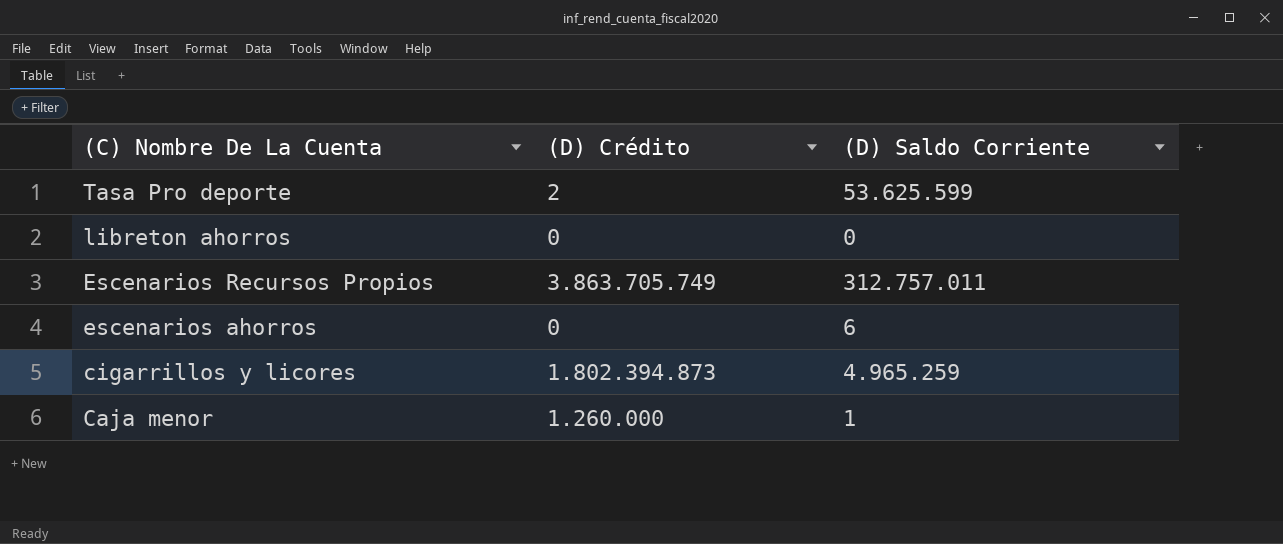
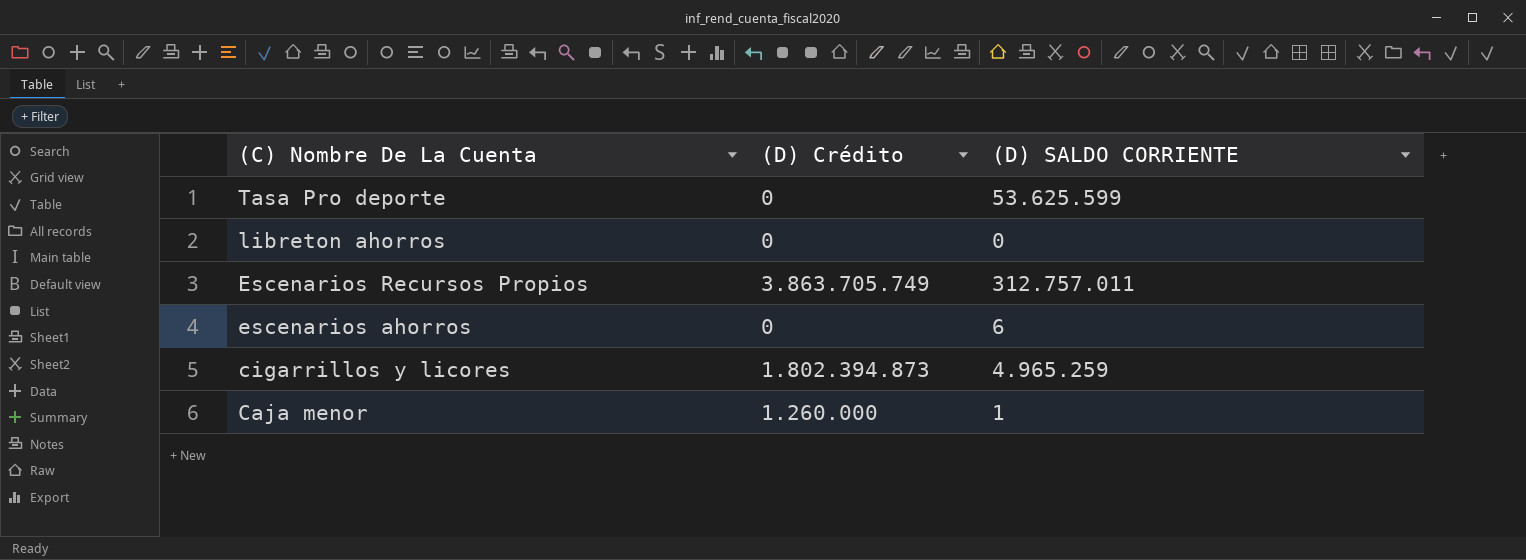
column name: (D) Saldo Corriente -> (D) SALDO CORRIENTE
Tasa Pro deporte | (D) Crédito: 2 -> 0

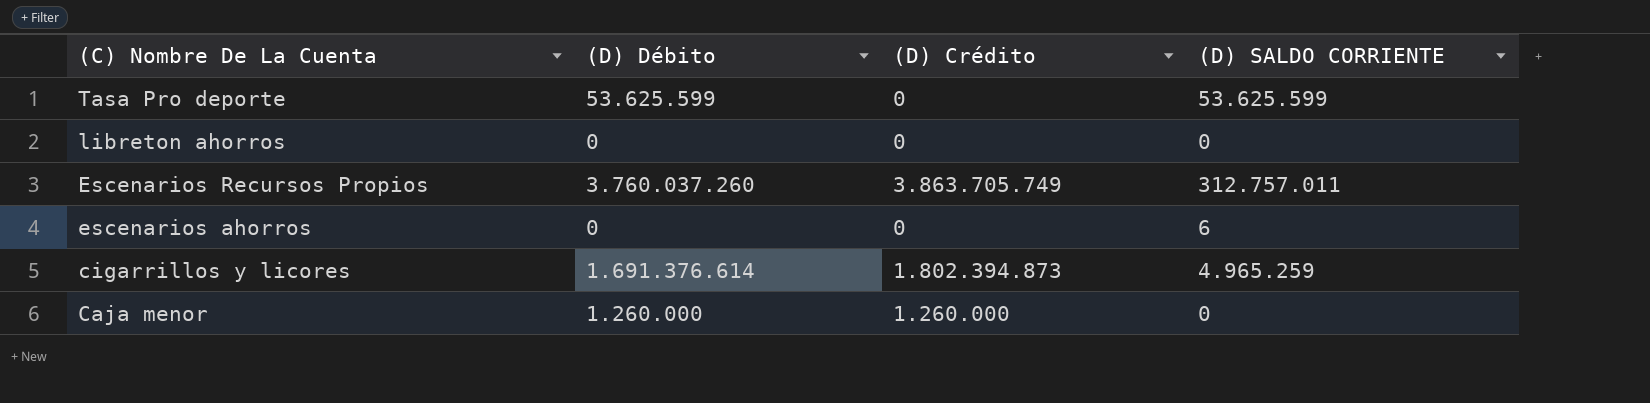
column (D) Débito | position: none -> 2
Caja menor | (D) SALDO CORRIENTE: 1 -> 0

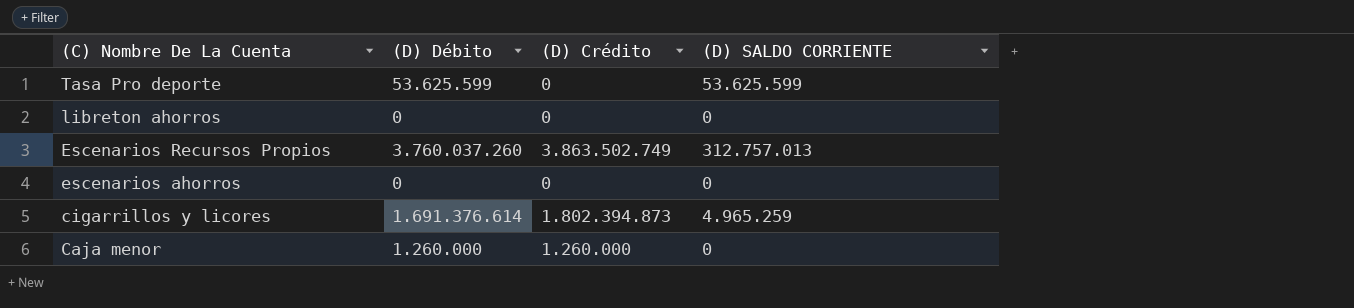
Escenarios Recursos Propios | (D) Crédito: 3.863.705.749 -> 3.863.502.749
Escenarios Recursos Propios | (D) SALDO CORRIENTE: 312.757.011 -> 312.757.013
escenarios ahorros | (D) SALDO CORRIENTE: 6 -> 0

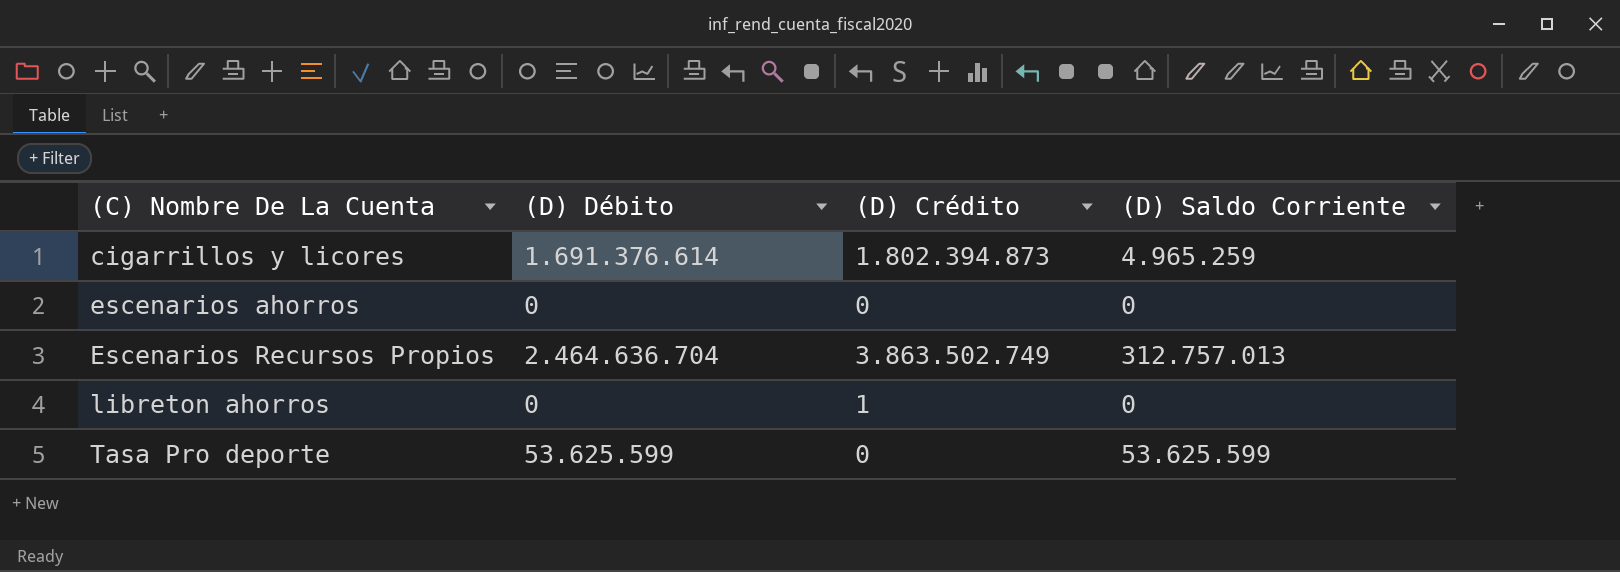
row order: (C) Nombre De La Cuenta descending -> (C) Nombre De La Cuenta ascending
column name: (D) SALDO CORRIENTE -> (D) Saldo Corriente
row Caja menor: 1.260.000 | 1.260.000 | 0 -> none
Escenarios Recursos Propios | (D) Débito: 3.760.037.260 -> 2.464.636.704
libreton ahorros | (D) Crédito: 0 -> 1

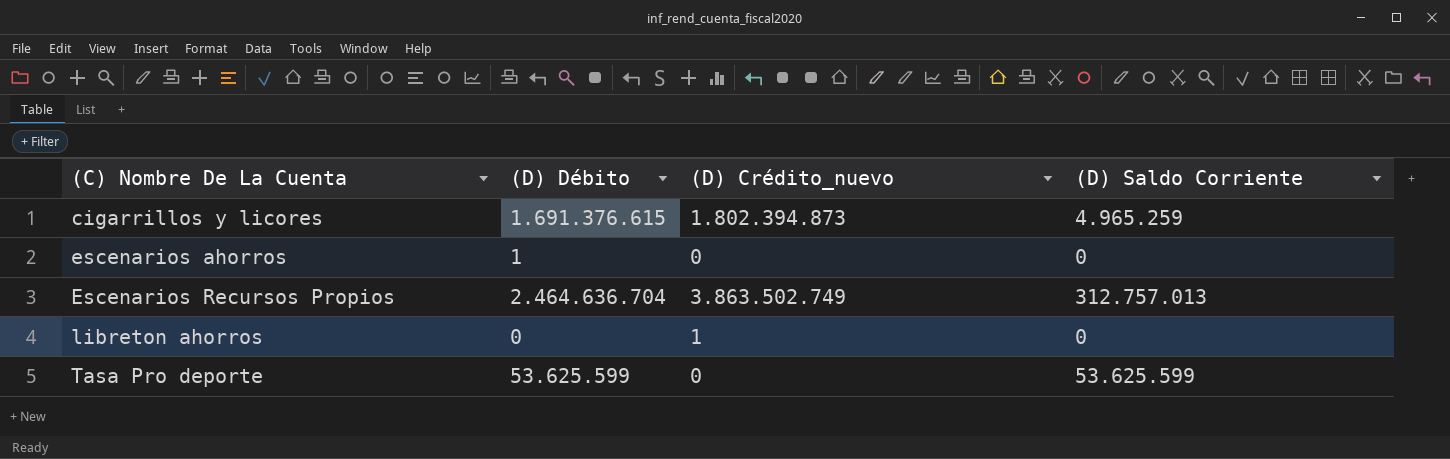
column name: (D) Crédito -> (D) Crédito_nuevo
cigarrillos y licores | (D) Débito: 1.691.376.614 -> 1.691.376.615
escenarios ahorros | (D) Débito: 0 -> 1

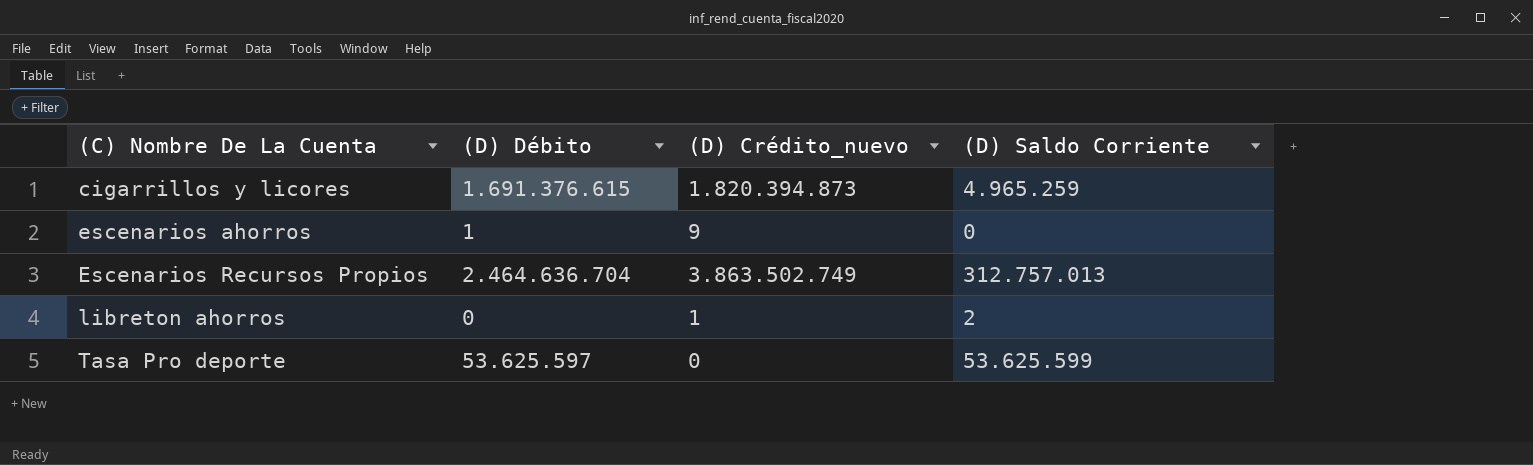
cigarrillos y licores | (D) Crédito_nuevo: 1.802.394.873 -> 1.820.394.873
escenarios ahorros | (D) Crédito_nuevo: 0 -> 9
libreton ahorros | (D) Saldo Corriente: 0 -> 2
Tasa Pro deporte | (D) Débito: 53.625.599 -> 53.625.597

